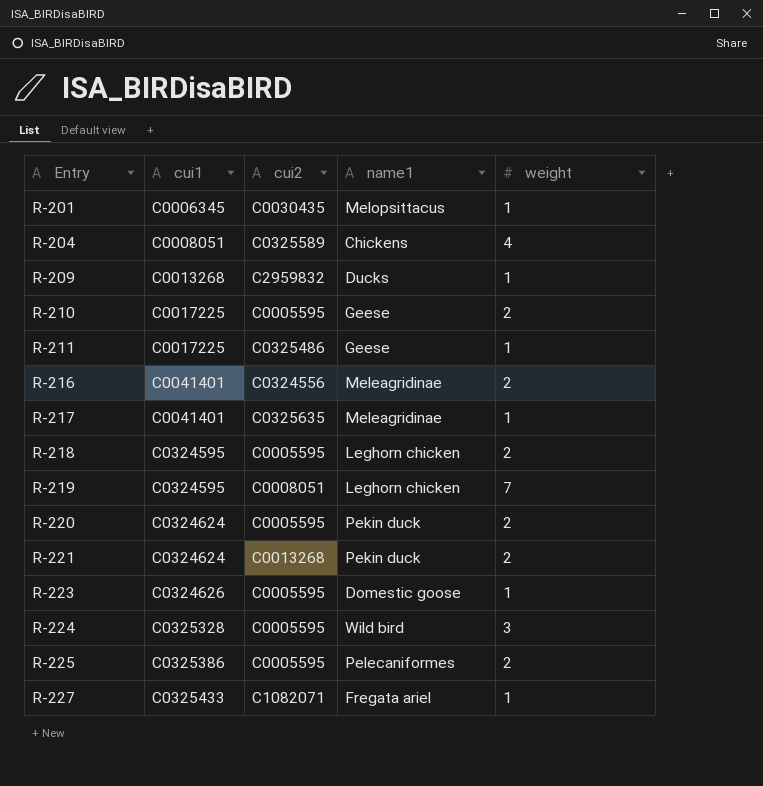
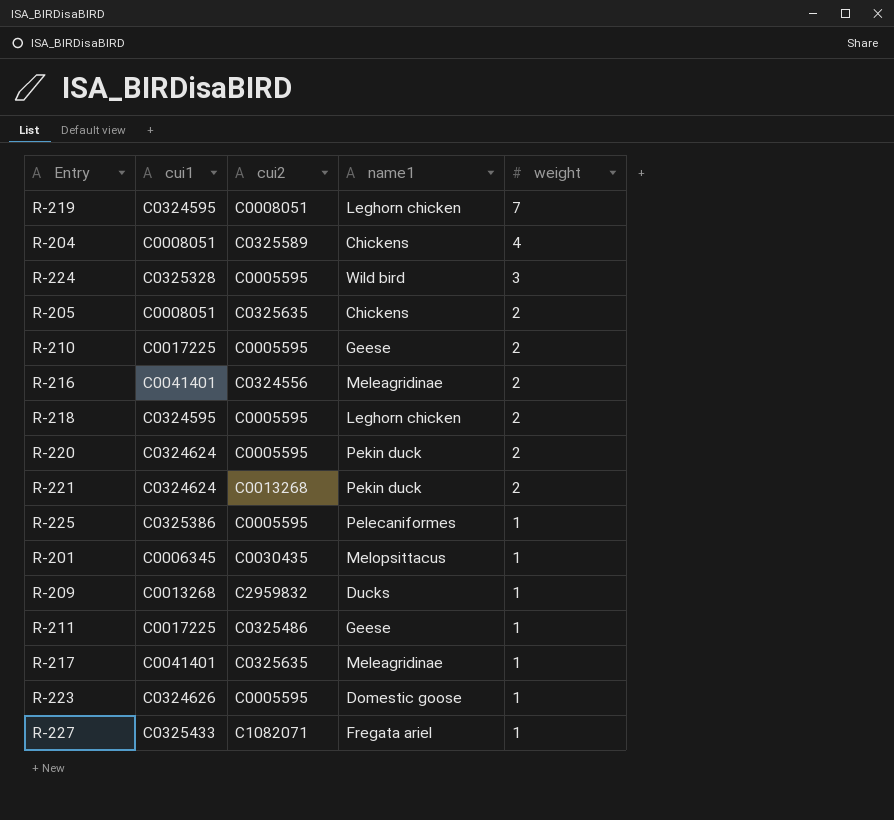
row order: Entry ascending -> weight descending
row R-205: none -> C0008051 | C0325635 | Chickens | 2
R-225 | weight: 2 -> 1

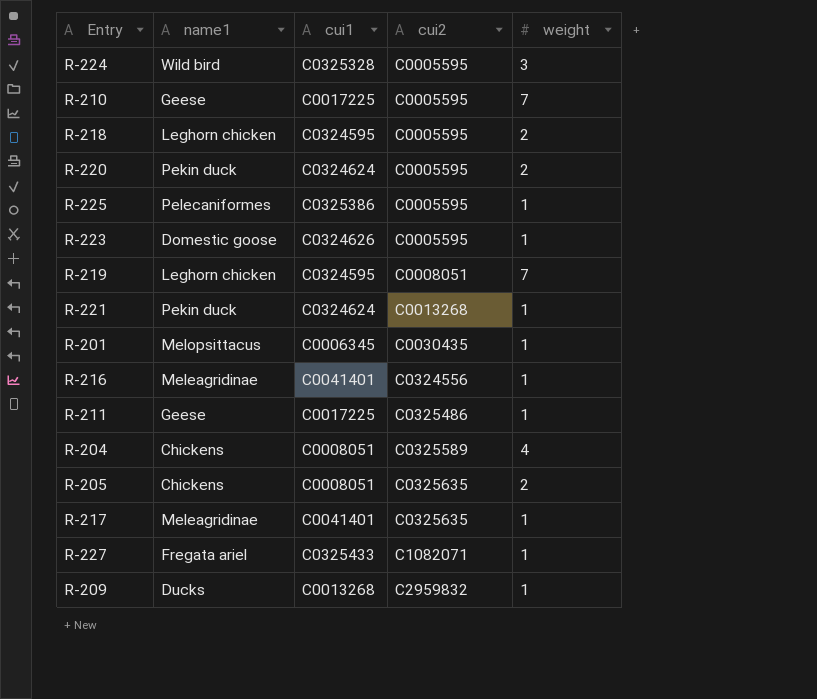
row order: weight descending -> cui2 ascending
column name1 | position: 4 -> 2
R-210 | weight: 2 -> 7
R-221 | weight: 2 -> 1
R-216 | weight: 2 -> 1

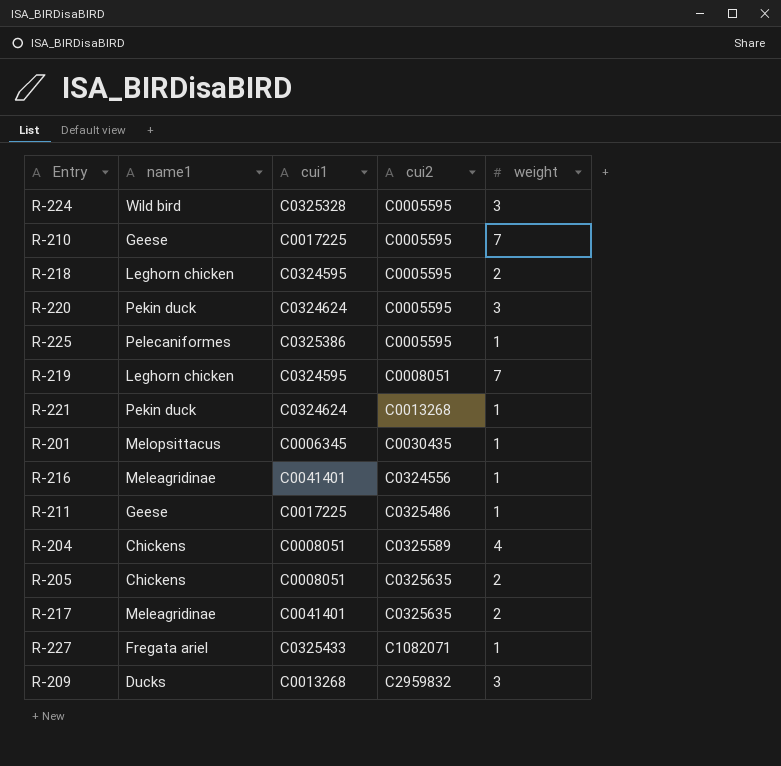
row R-223: Domestic goose | C0324626 | C0005595 | 1 -> none
R-220 | weight: 2 -> 3
R-217 | weight: 1 -> 2
R-209 | weight: 1 -> 3

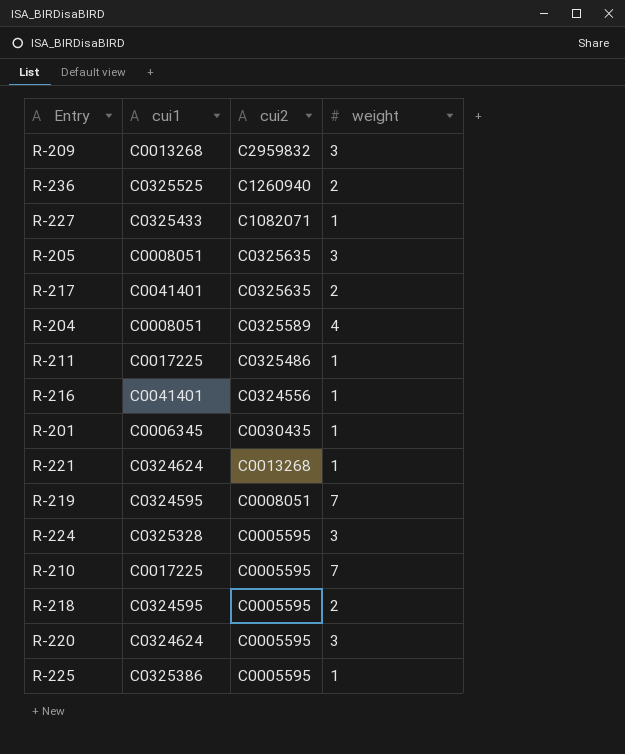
row order: cui2 ascending -> cui2 descending
column name1 | position: 2 -> none
row R-236: none -> C0325525 | C1260940 | 2
R-205 | weight: 2 -> 3

